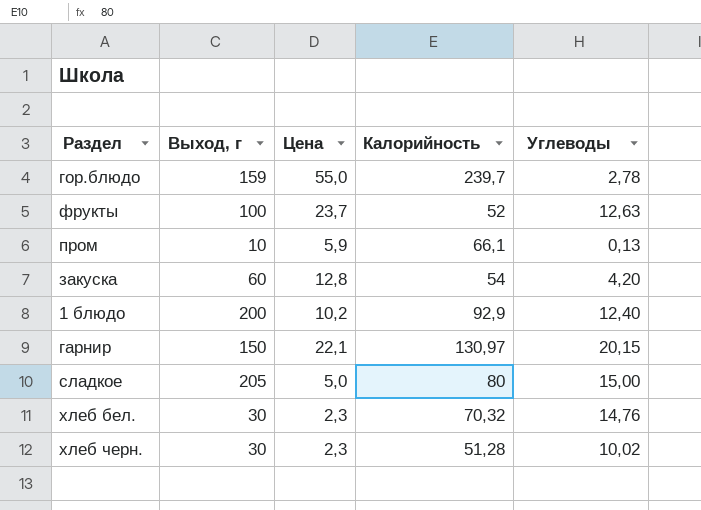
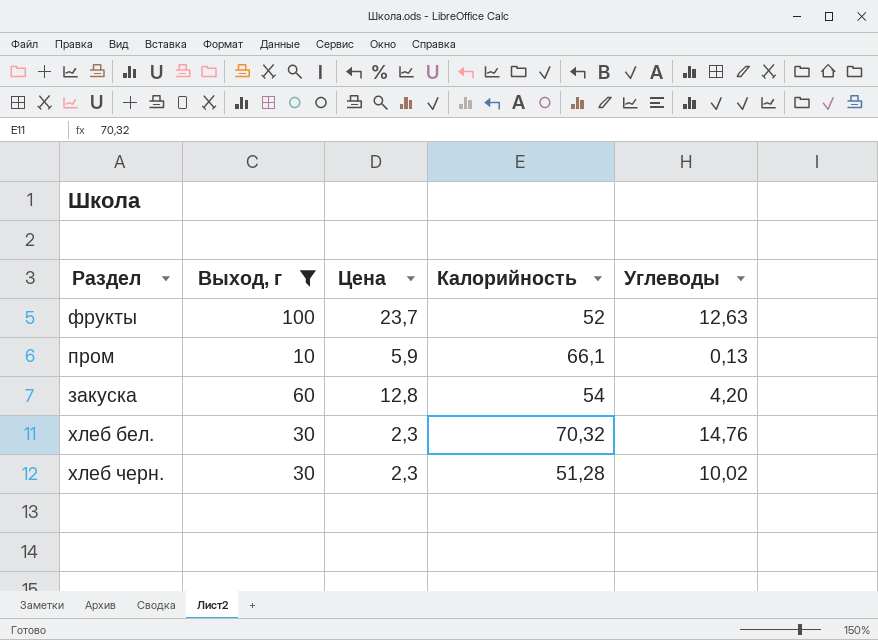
filter: none -> Выход, г <= 100

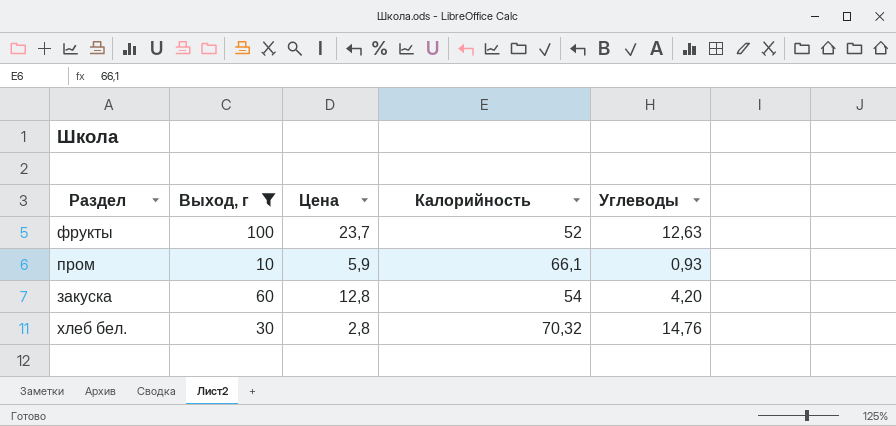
row хлеб черн.: 30 | 2,3 | 51,28 | 10,02 -> none
пром | Углеводы: 0,13 -> 0,93
хлеб бел. | Цена: 2,3 -> 2,8

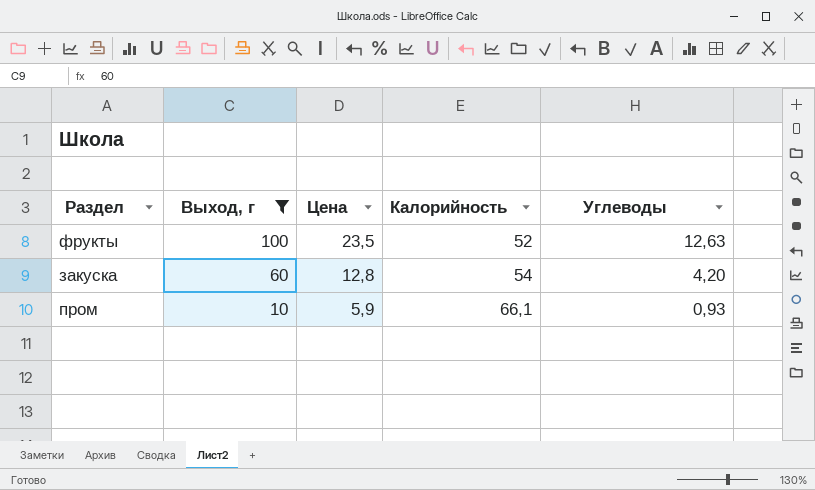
row order: none -> Выход, г descending
row хлеб бел.: 30 | 2,8 | 70,32 | 14,76 -> none
фрукты | Цена: 23,7 -> 23,5

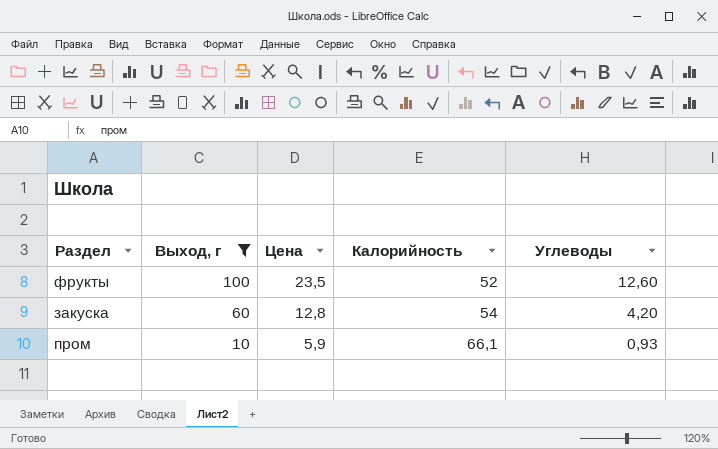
фрукты | Углеводы: 12,63 -> 12,60

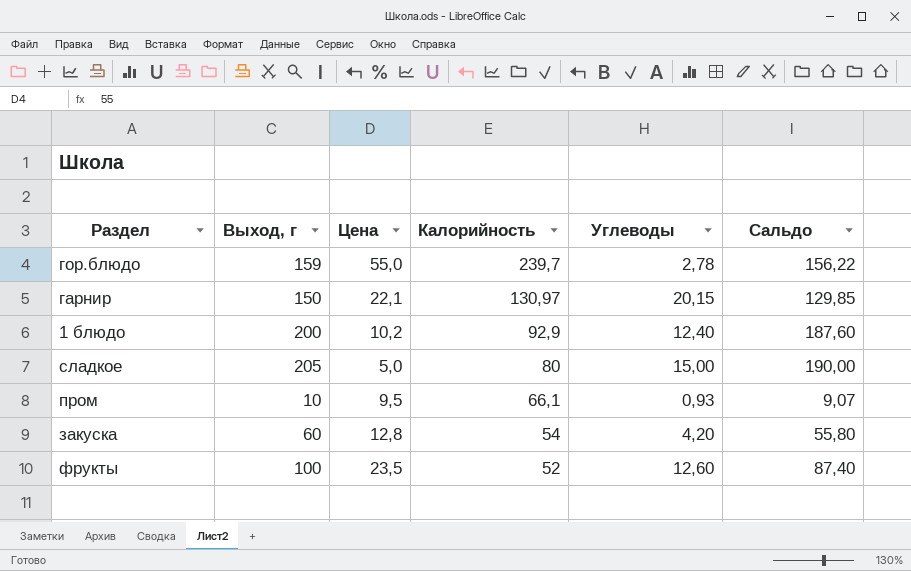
filter: Выход, г <= 100 -> none
row order: Выход, г descending -> Калорийность descending
column Сальдо | formula: none -> [Выход, г] - [Углеводы]
пром | Цена: 5,9 -> 9,5

